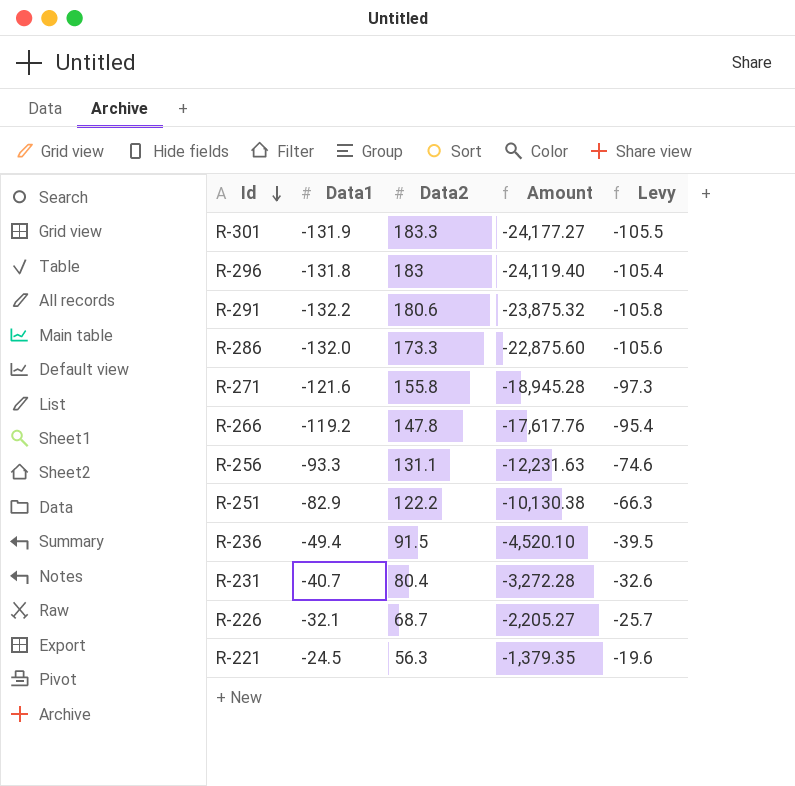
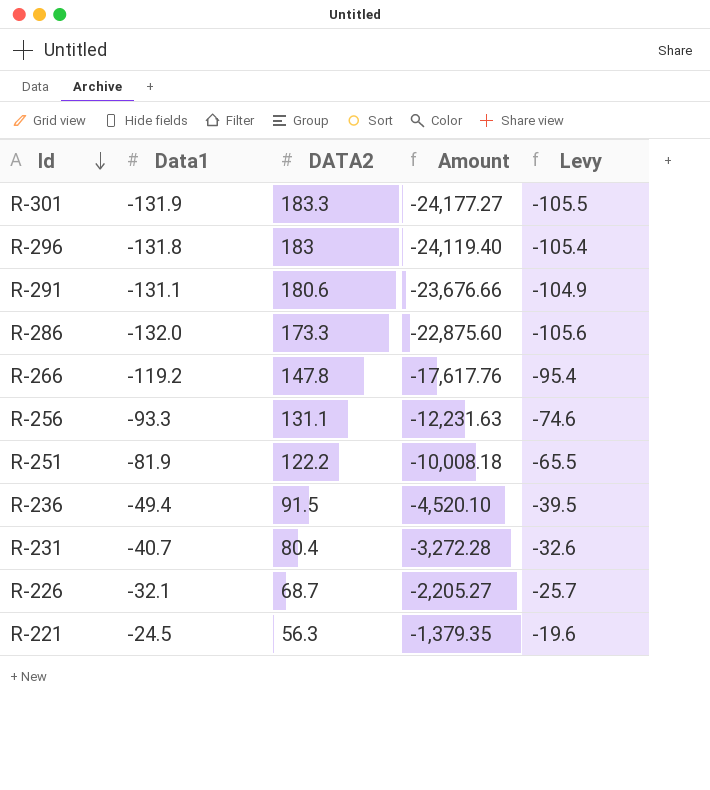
column name: Data2 -> DATA2
row R-271: -121.6 | 155.8 | -18,945.28 | -97.3 -> none
R-291 | Data1: -132.2 -> -131.1
R-291 | Amount: -23,875.32 -> -23,676.66
R-291 | Levy: -105.8 -> -104.9
R-251 | Data1: -82.9 -> -81.9
R-251 | Amount: -10,130.38 -> -10,008.18
R-251 | Levy: -66.3 -> -65.5

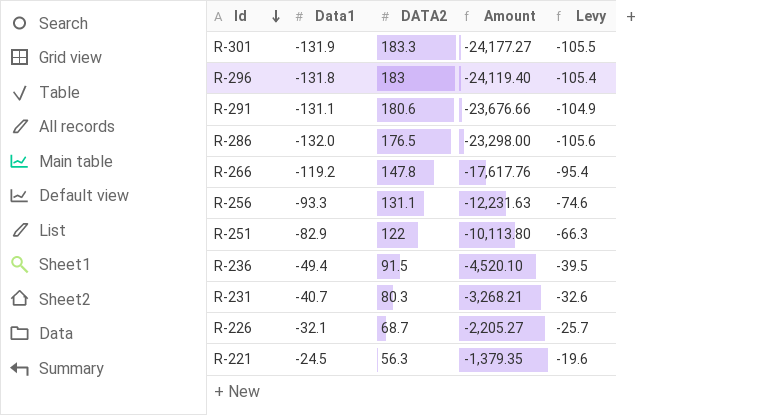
R-286 | DATA2: 173.3 -> 176.5
R-286 | Amount: -22,875.60 -> -23,298.00
R-251 | Data1: -81.9 -> -82.9
R-251 | DATA2: 122.2 -> 122
R-251 | Amount: -10,008.18 -> -10,113.80
R-251 | Levy: -65.5 -> -66.3
R-231 | DATA2: 80.4 -> 80.3
R-231 | Amount: -3,272.28 -> -3,268.21

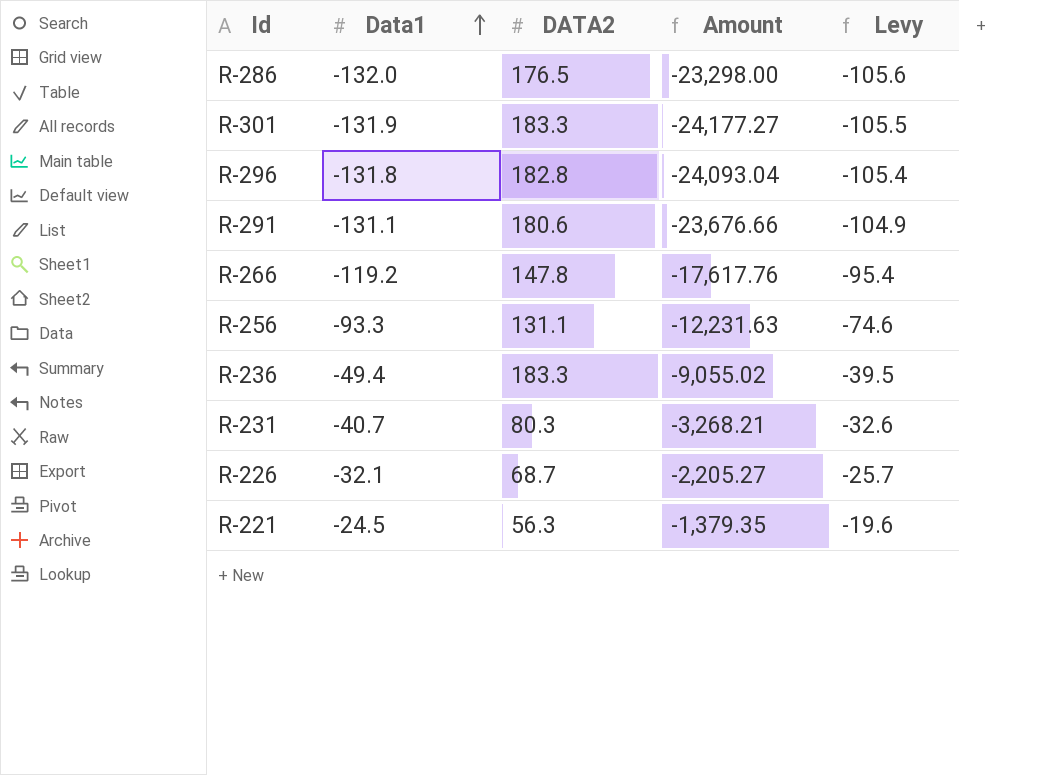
row order: Id descending -> Data1 ascending
row R-251: -82.9 | 122 | -10,113.80 | -66.3 -> none
R-296 | DATA2: 183 -> 182.8
R-296 | Amount: -24,119.40 -> -24,093.04
R-236 | DATA2: 91.5 -> 183.3
R-236 | Amount: -4,520.10 -> -9,055.02

